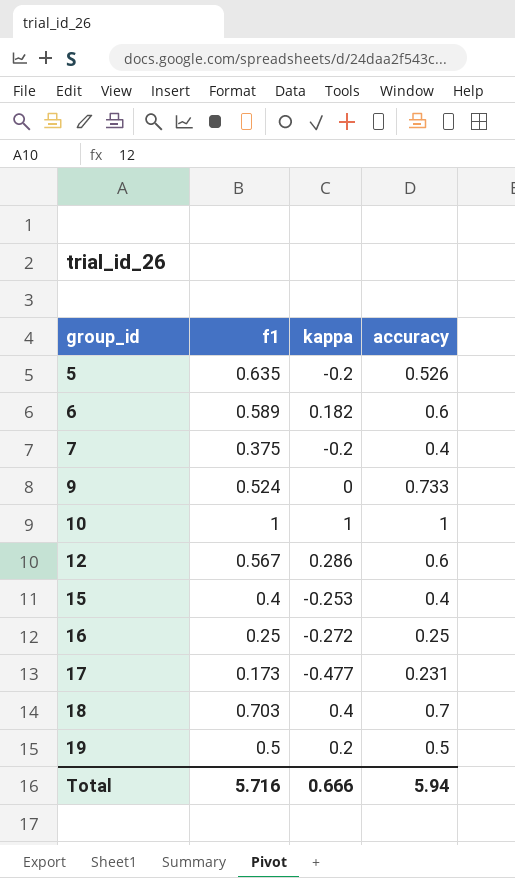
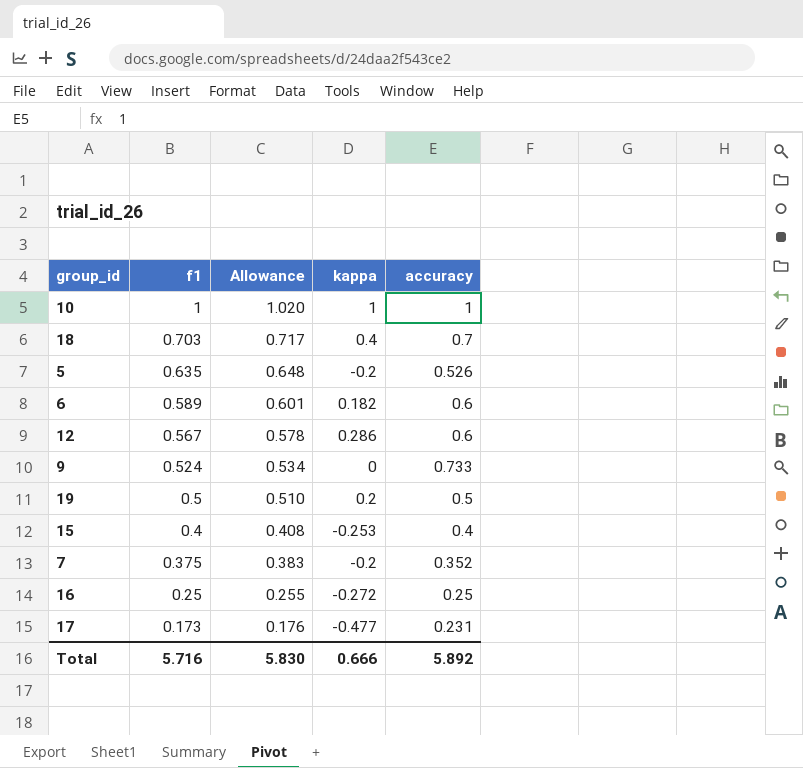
row order: group_id ascending -> f1 descending
column Allowance | formula: none -> [f1] * 1.02
7 | accuracy: 0.4 -> 0.352
Total | accuracy: 5.94 -> 5.892

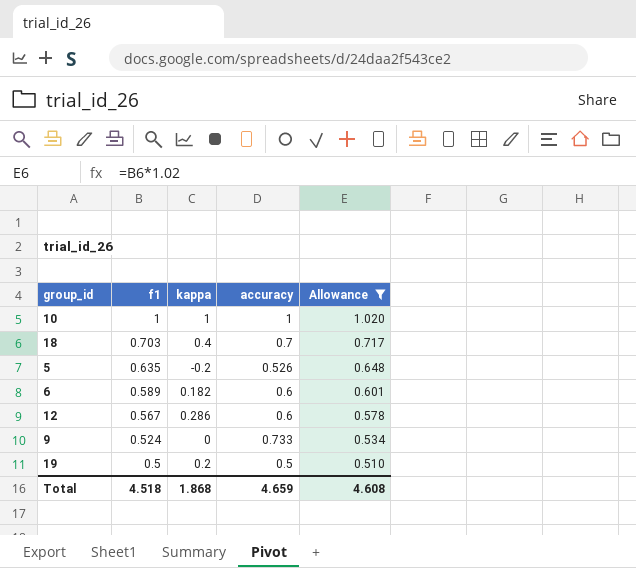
filter: none -> Allowance >= 0.510
column Allowance | position: 3 -> 5
Total | f1: 5.716 -> 4.518
Total | kappa: 0.666 -> 1.868
Total | accuracy: 5.892 -> 4.659
Total | Allowance: 5.830 -> 4.608

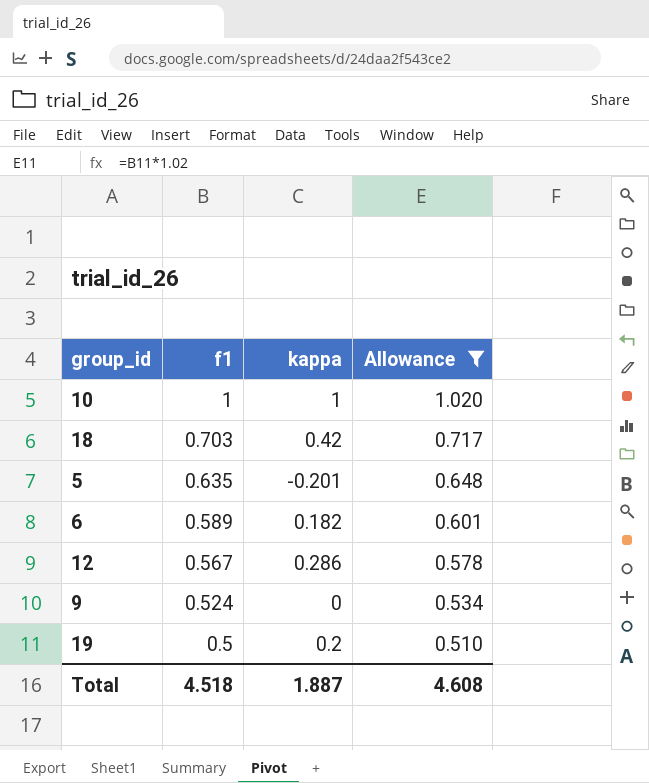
column accuracy | position: 4 -> none
18 | kappa: 0.4 -> 0.42
5 | kappa: -0.2 -> -0.201
Total | kappa: 1.868 -> 1.887

